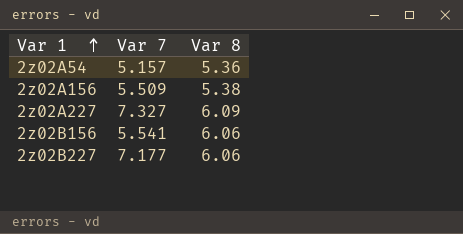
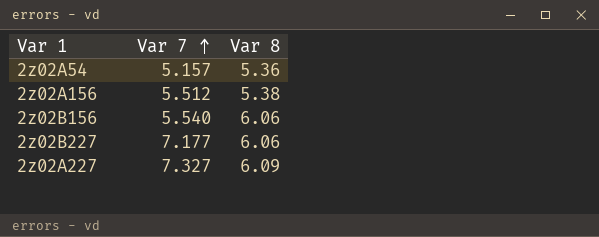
row order: Var 1 ascending -> Var 7 ascending
2z02A156 | Var 7: 5.509 -> 5.512
2z02B156 | Var 7: 5.541 -> 5.540

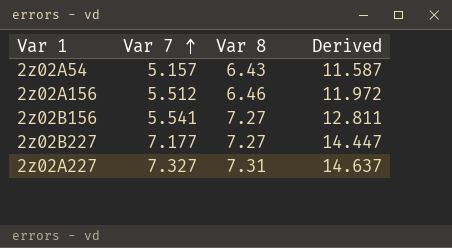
column Derived | formula: none -> [Var 7] + [Var 8]
2z02A54 | Var 8: 5.36 -> 6.43
2z02A156 | Var 8: 5.38 -> 6.46
2z02B156 | Var 7: 5.540 -> 5.541
2z02B156 | Var 8: 6.06 -> 7.27
2z02B227 | Var 8: 6.06 -> 7.27
2z02A227 | Var 8: 6.09 -> 7.31

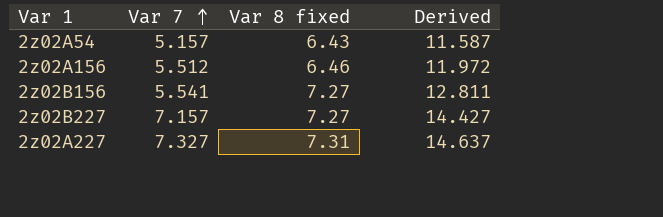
column name: Var 8 -> Var 8 fixed
2z02B227 | Var 7: 7.177 -> 7.157
2z02B227 | Derived: 14.447 -> 14.427

